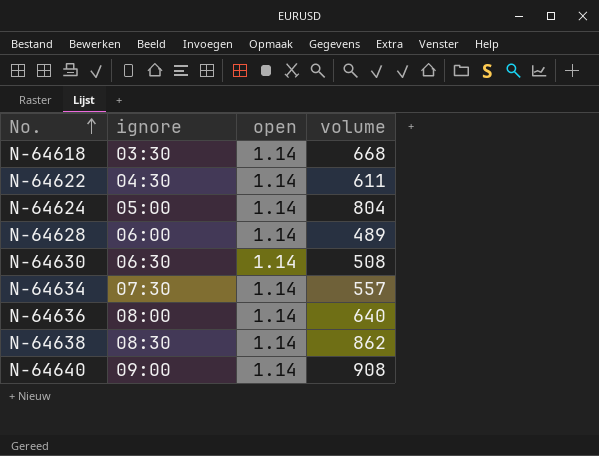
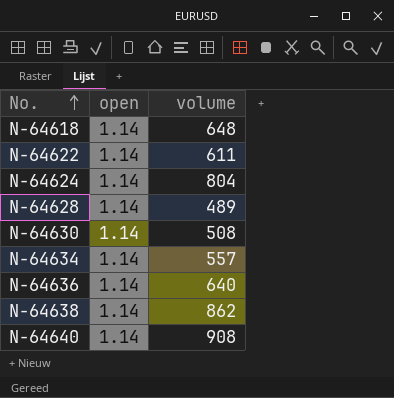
column ignore | position: 2 -> none
N-64618 | volume: 668 -> 648

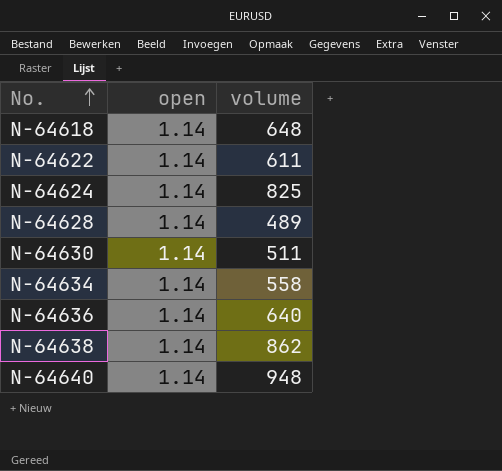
N-64624 | volume: 804 -> 825
N-64630 | volume: 508 -> 511
N-64634 | volume: 557 -> 558
N-64640 | volume: 908 -> 948

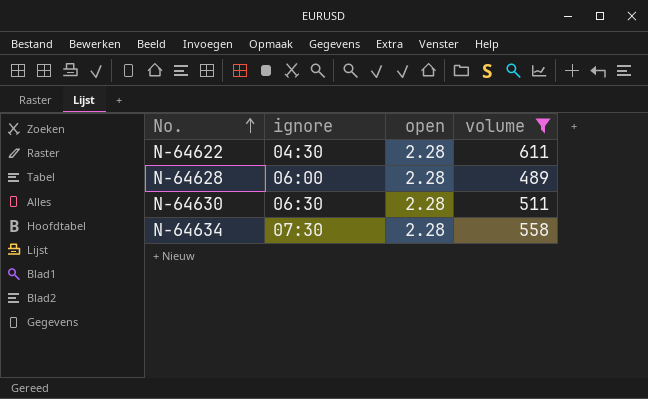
filter: none -> volume <= 611
column ignore | position: none -> 2
N-64622 | open: 1.14 -> 2.28
N-64628 | open: 1.14 -> 2.28
N-64630 | open: 1.14 -> 2.28
N-64634 | open: 1.14 -> 2.28

